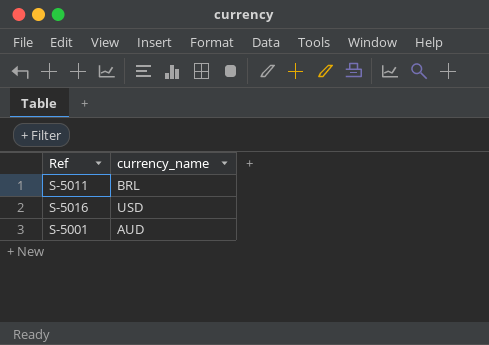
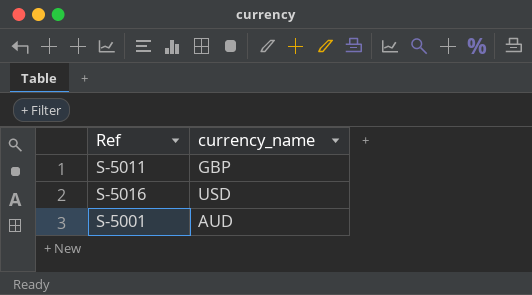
S-5011 | currency_name: BRL -> GBP

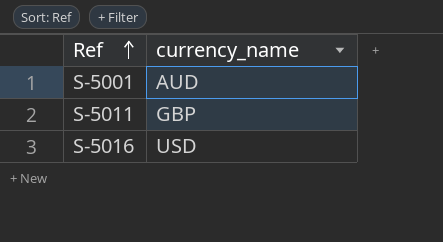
row order: none -> Ref ascending

